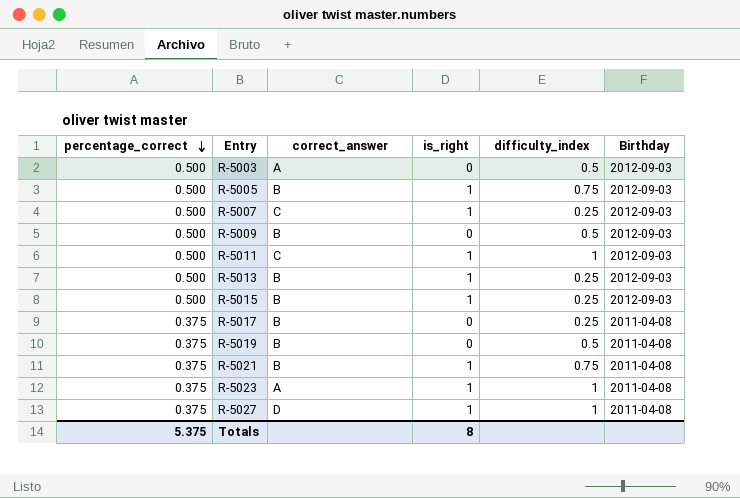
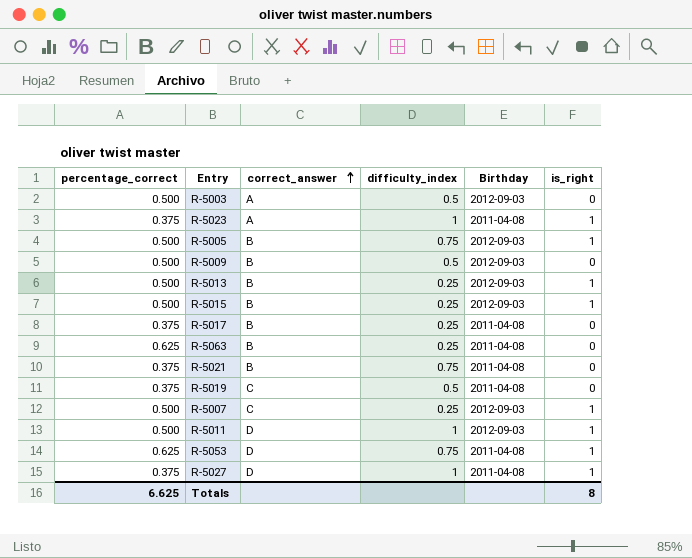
row order: percentage_correct descending -> correct_answer ascending
column is_right | position: 4 -> 6
row R-5063: none -> 0.625 | B | 0.25 | 2011-04-08 | 0
R-5021 | is_right: 1 -> 0
R-5019 | correct_answer: B -> C
R-5011 | correct_answer: C -> D
row R-5053: none -> 0.625 | D | 0.75 | 2011-04-08 | 1
Totals | percentage_correct: 5.375 -> 6.625

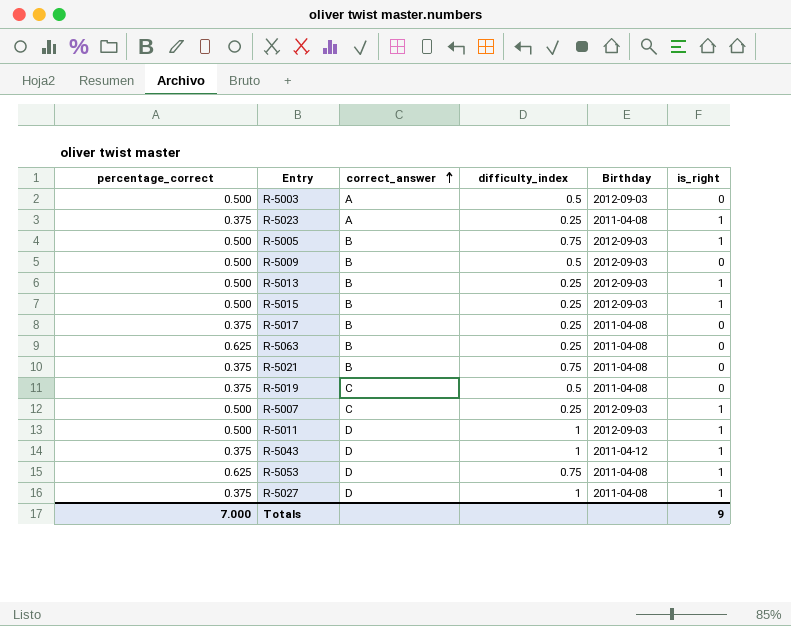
R-5023 | difficulty_index: 1 -> 0.25
row R-5043: none -> 0.375 | D | 1 | 2011-04-12 | 1
Totals | percentage_correct: 6.625 -> 7.000
Totals | is_right: 8 -> 9

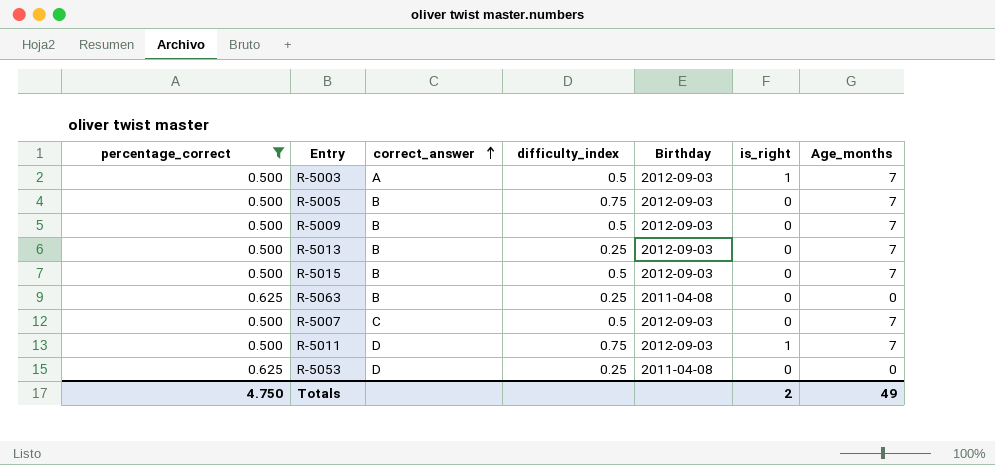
filter: none -> percentage_correct != 0.375
column Age_months | position: none -> 7
R-5003 | is_right: 0 -> 1
R-5005 | is_right: 1 -> 0
R-5013 | is_right: 1 -> 0
R-5015 | difficulty_index: 0.25 -> 0.5
R-5015 | is_right: 1 -> 0
R-5007 | difficulty_index: 0.25 -> 0.5
R-5007 | is_right: 1 -> 0
R-5011 | difficulty_index: 1 -> 0.75
R-5053 | difficulty_index: 0.75 -> 0.25
R-5053 | is_right: 1 -> 0
Totals | percentage_correct: 7.000 -> 4.750
Totals | is_right: 9 -> 2

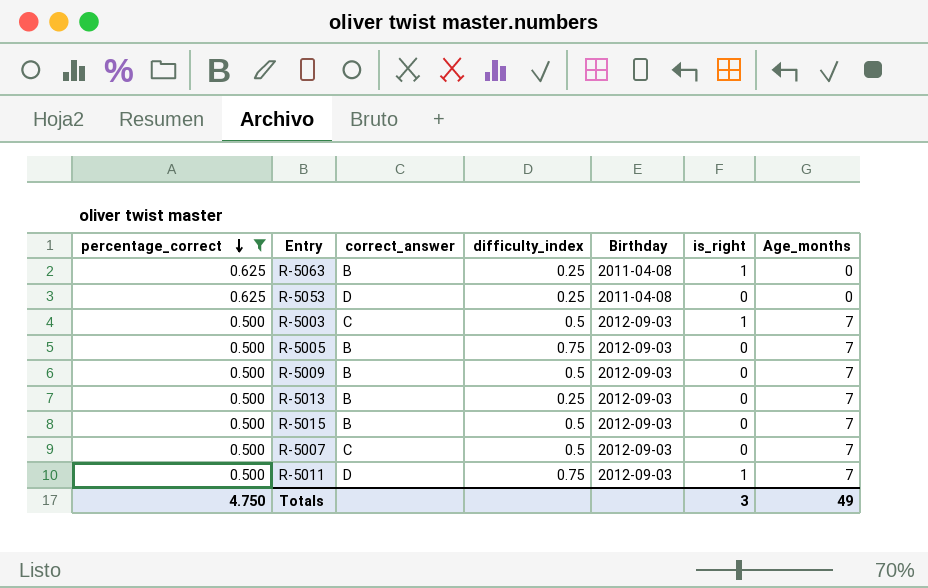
row order: correct_answer ascending -> percentage_correct descending
R-5063 | is_right: 0 -> 1
R-5003 | correct_answer: A -> C
Totals | is_right: 2 -> 3

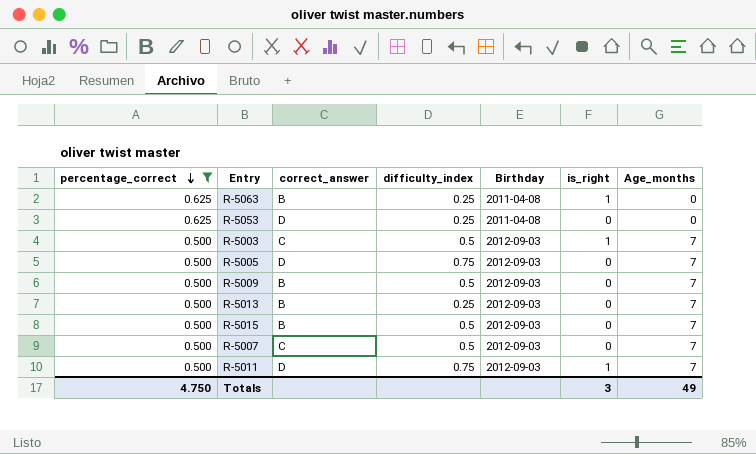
R-5005 | correct_answer: B -> D

